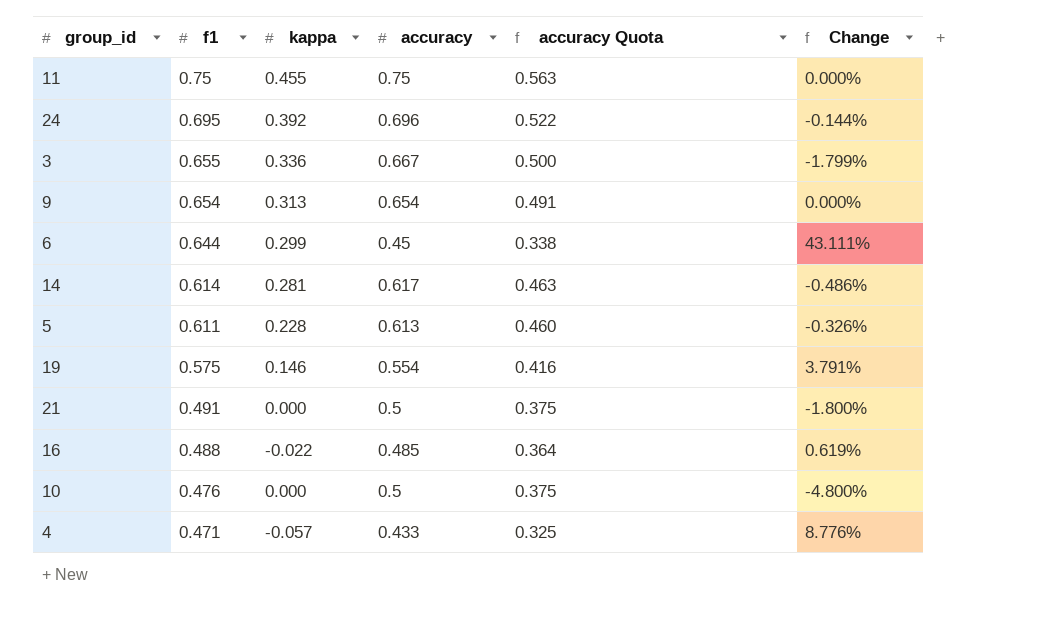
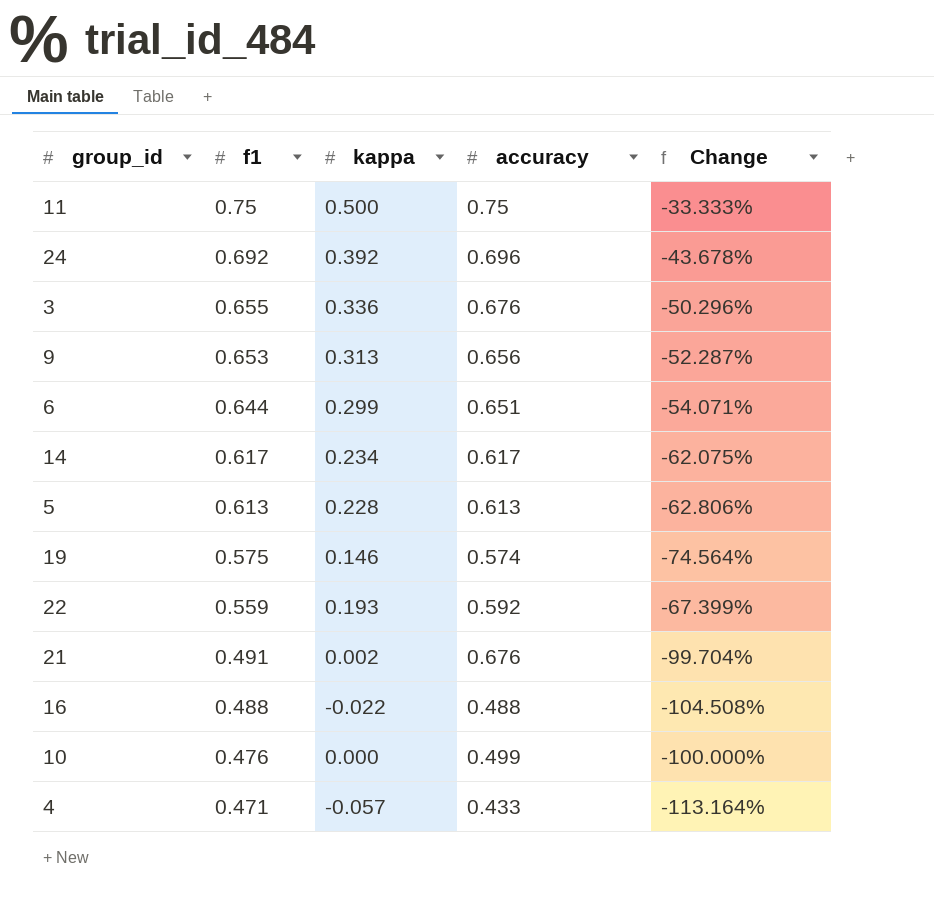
column accuracy Quota | formula: [accuracy] * 0.75 -> none
column Change | formula: ([f1] - [accuracy]) / [accuracy] -> ([kappa] - [accuracy]) / [accuracy]
11 | kappa: 0.455 -> 0.500
24 | f1: 0.695 -> 0.692
3 | accuracy: 0.667 -> 0.676
9 | f1: 0.654 -> 0.653
9 | accuracy: 0.654 -> 0.656
6 | accuracy: 0.45 -> 0.651
14 | f1: 0.614 -> 0.617
14 | kappa: 0.281 -> 0.234
5 | f1: 0.611 -> 0.613
19 | accuracy: 0.554 -> 0.574
row 22: none -> 0.559 | 0.193 | 0.592 | -67.399%
21 | kappa: 0.000 -> 0.002
21 | accuracy: 0.5 -> 0.676
16 | accuracy: 0.485 -> 0.488
10 | accuracy: 0.5 -> 0.499

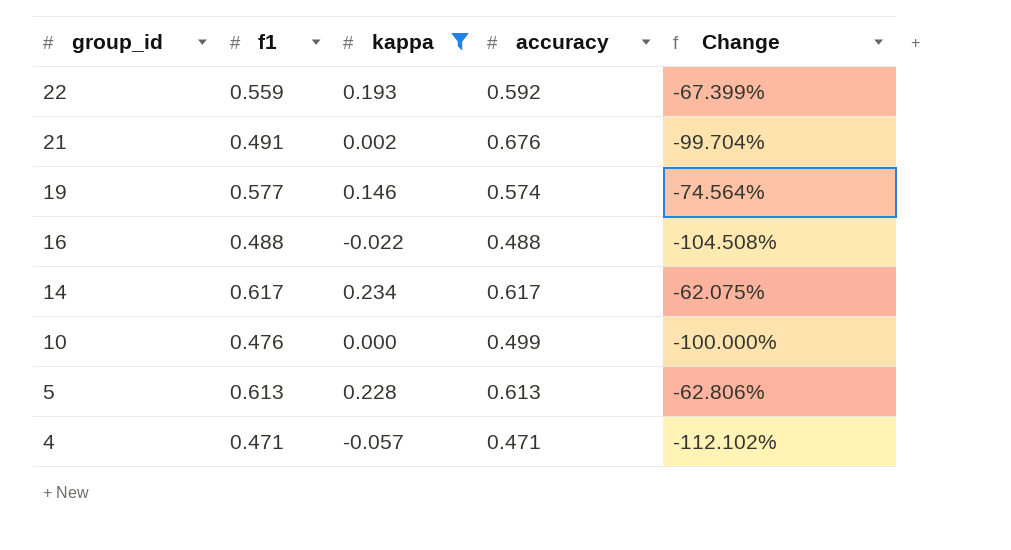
filter: none -> kappa <= 0.234
row order: f1 descending -> group_id descending
19 | f1: 0.575 -> 0.577
4 | accuracy: 0.433 -> 0.471
4 | Change: -113.164% -> -112.102%

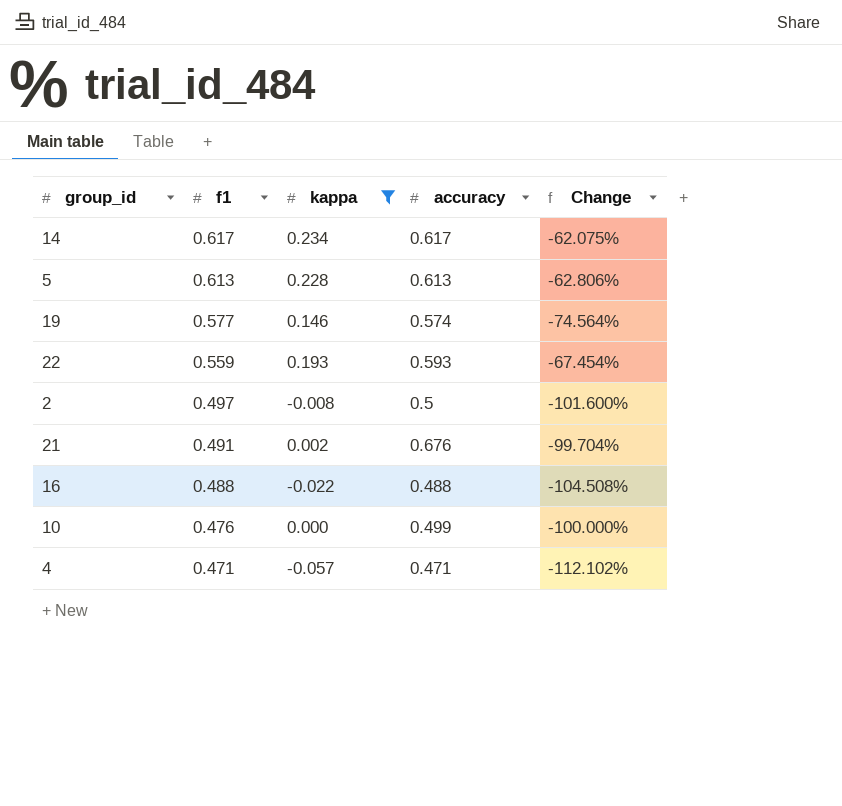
row order: group_id descending -> f1 descending
22 | accuracy: 0.592 -> 0.593
22 | Change: -67.399% -> -67.454%
row 2: none -> 0.497 | -0.008 | 0.5 | -101.600%

